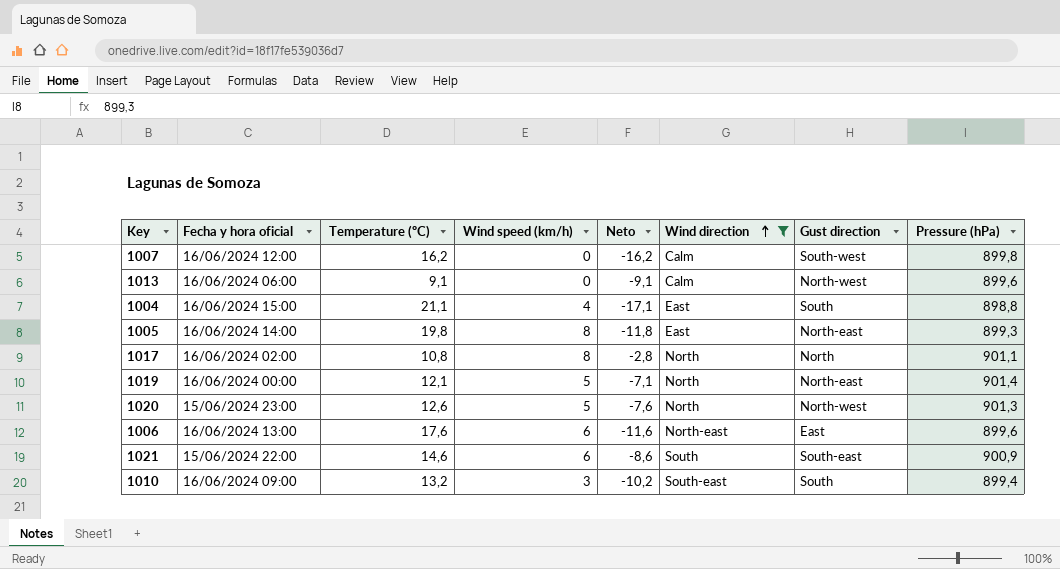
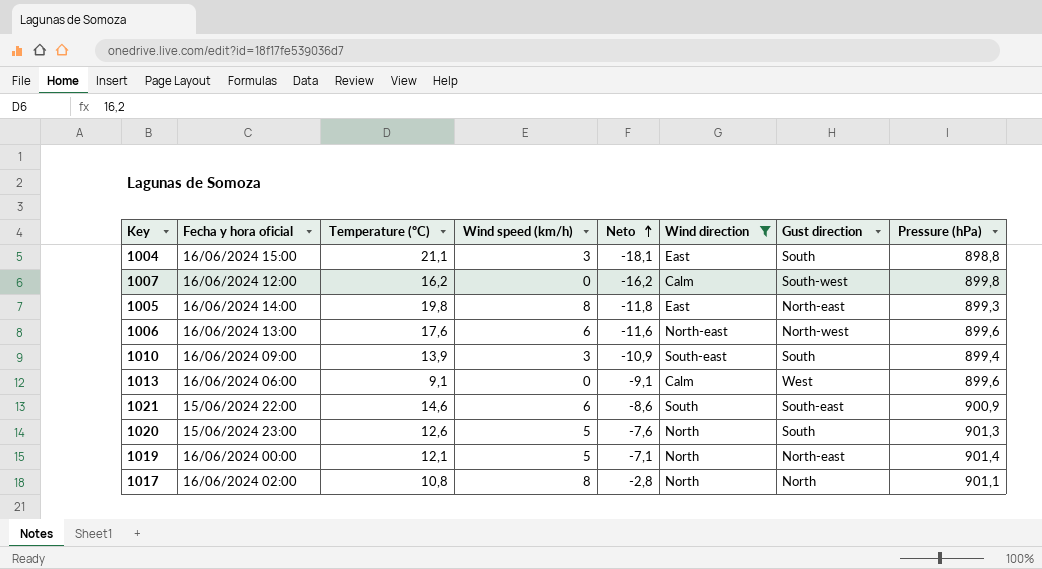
row order: Wind direction ascending -> Neto ascending
1004 | Wind speed (km/h): 4 -> 3
1004 | Neto: -17,1 -> -18,1
1006 | Gust direction: East -> North-west
1010 | Temperature (ºC): 13,2 -> 13,9
1010 | Neto: -10,2 -> -10,9
1013 | Gust direction: North-west -> West
1020 | Gust direction: North-west -> South

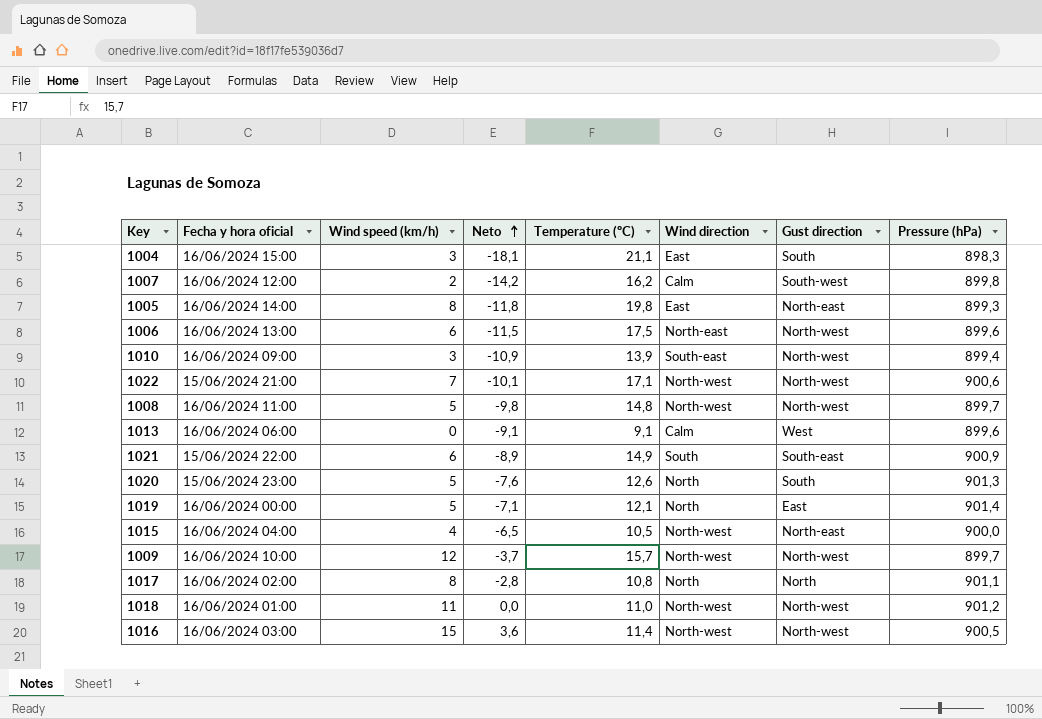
filter: Wind direction != North-west -> none
column Temperature (ºC) | position: 3 -> 5
1004 | Pressure (hPa): 898,8 -> 898,3
1007 | Wind speed (km/h): 0 -> 2
1007 | Neto: -16,2 -> -14,2
1006 | Neto: -11,6 -> -11,5
1006 | Temperature (ºC): 17,6 -> 17,5
1010 | Gust direction: South -> North-west
1021 | Neto: -8,6 -> -8,9
1021 | Temperature (ºC): 14,6 -> 14,9
1019 | Gust direction: North-east -> East

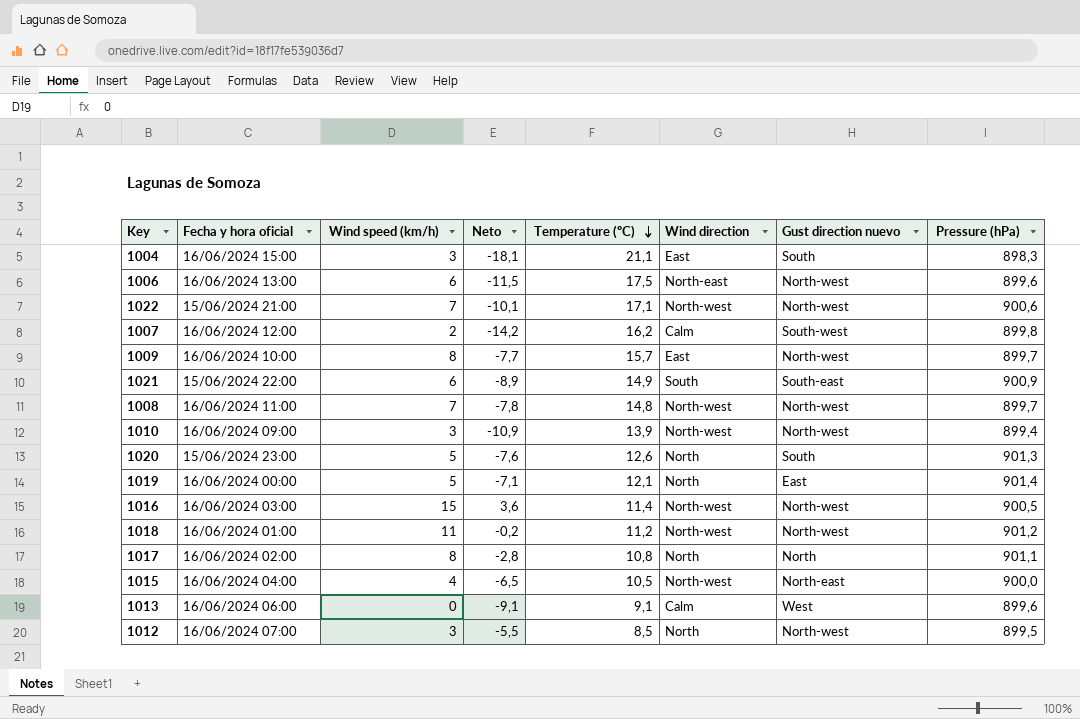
row order: Neto ascending -> Temperature (ºC) descending
column name: Gust direction -> Gust direction nuevo
row 1005: 16/06/2024 14:00 | 8 | -11,8 | 19,8 | East | North-east | 899,3 -> none
1009 | Wind speed (km/h): 12 -> 8
1009 | Neto: -3,7 -> -7,7
1009 | Wind direction: North-west -> East
1008 | Wind speed (km/h): 5 -> 7
1008 | Neto: -9,8 -> -7,8
1010 | Wind direction: South-east -> North-west
1018 | Neto: 0,0 -> -0,2
1018 | Temperature (ºC): 11,0 -> 11,2
row 1012: none -> 16/06/2024 07:00 | 3 | -5,5 | 8,5 | North | North-west | 899,5

